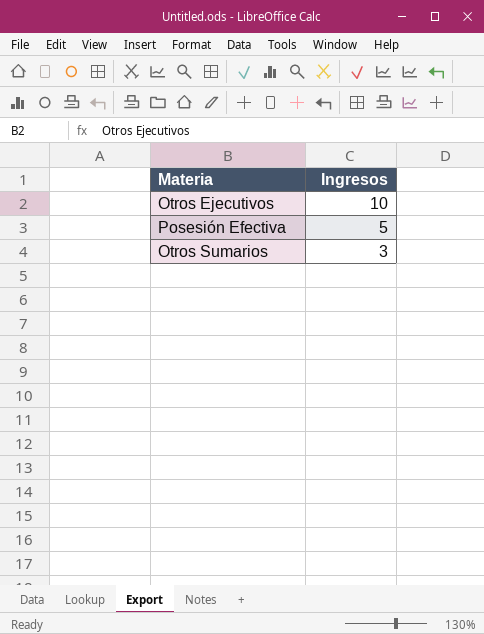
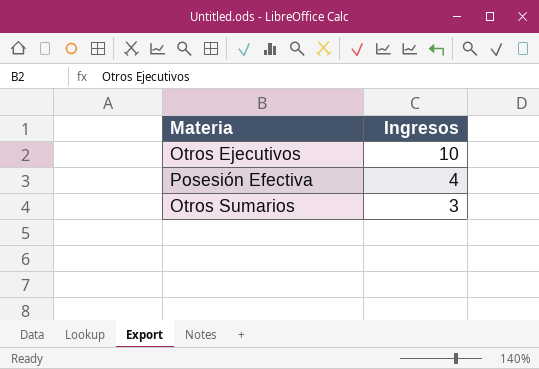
Posesión Efectiva | Ingresos: 5 -> 4

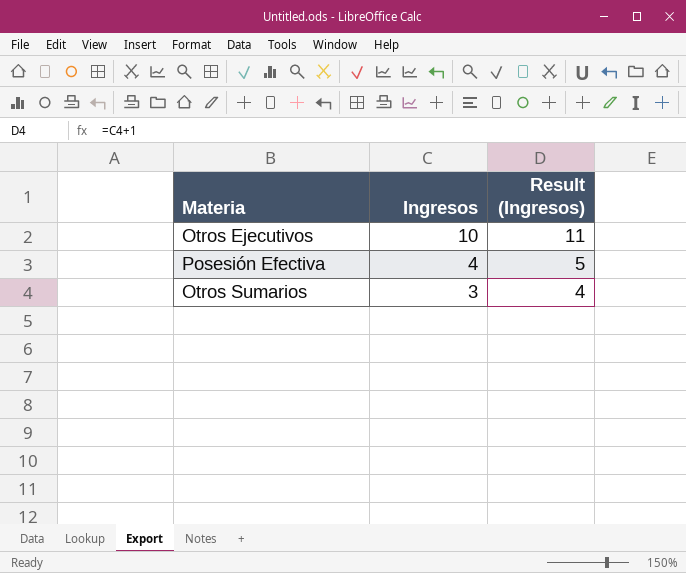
column Result (Ingresos) | formula: none -> [Ingresos] + 1

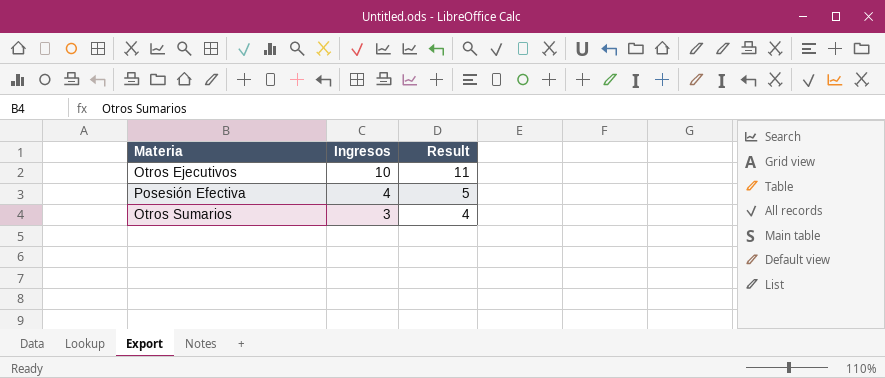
column name: Result (Ingresos) -> Result

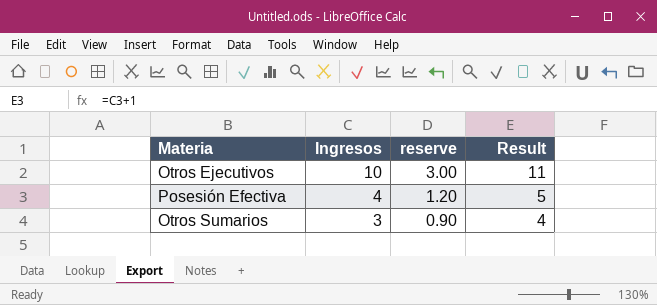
column reserve | formula: none -> [Ingresos] * 0.3

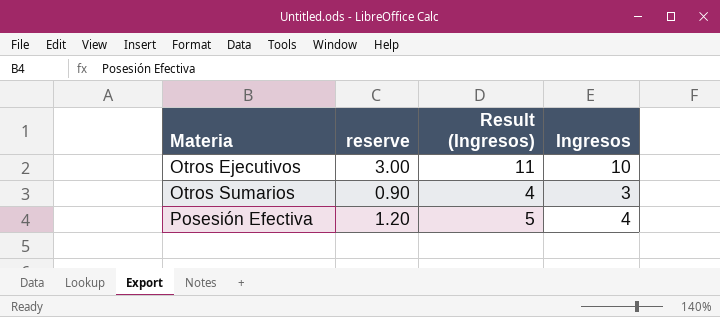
row order: Ingresos descending -> Materia ascending
column name: Result -> Result (Ingresos)
column Ingresos | position: 2 -> 4

